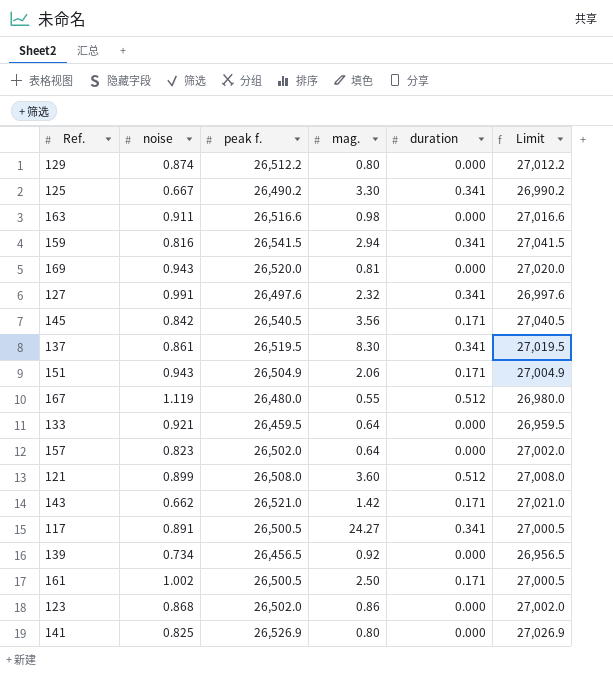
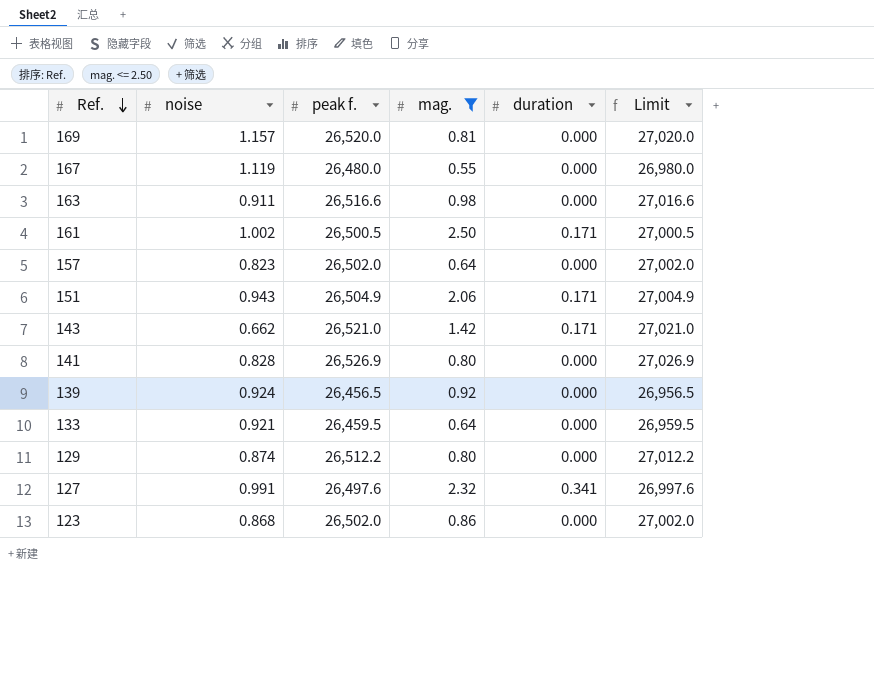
filter: none -> mag. <= 2.50
row order: none -> Ref. descending
169 | noise: 0.943 -> 1.157
167 | duration: 0.512 -> 0.000
141 | noise: 0.825 -> 0.828
139 | noise: 0.734 -> 0.924

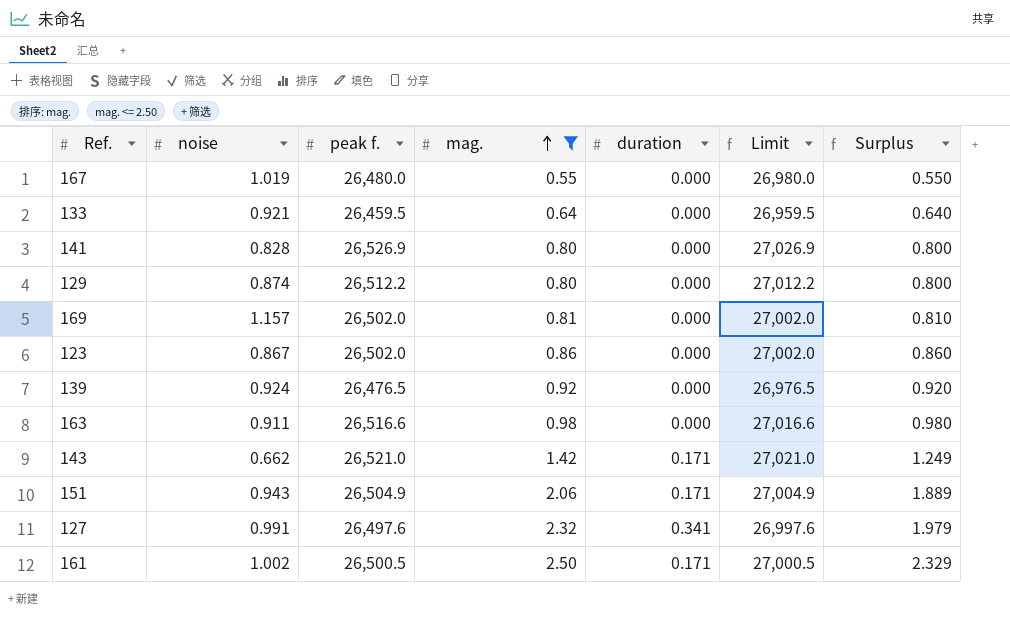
row order: Ref. descending -> mag. ascending
column Surplus | formula: none -> [mag.] - [duration]
row 157: 0.823 | 26,502.0 | 0.64 | 0.000 | 27,002.0 -> none
167 | noise: 1.119 -> 1.019
169 | peak f.: 26,520.0 -> 26,502.0
169 | Limit: 27,020.0 -> 27,002.0
123 | noise: 0.868 -> 0.867
139 | peak f.: 26,456.5 -> 26,476.5
139 | Limit: 26,956.5 -> 26,976.5

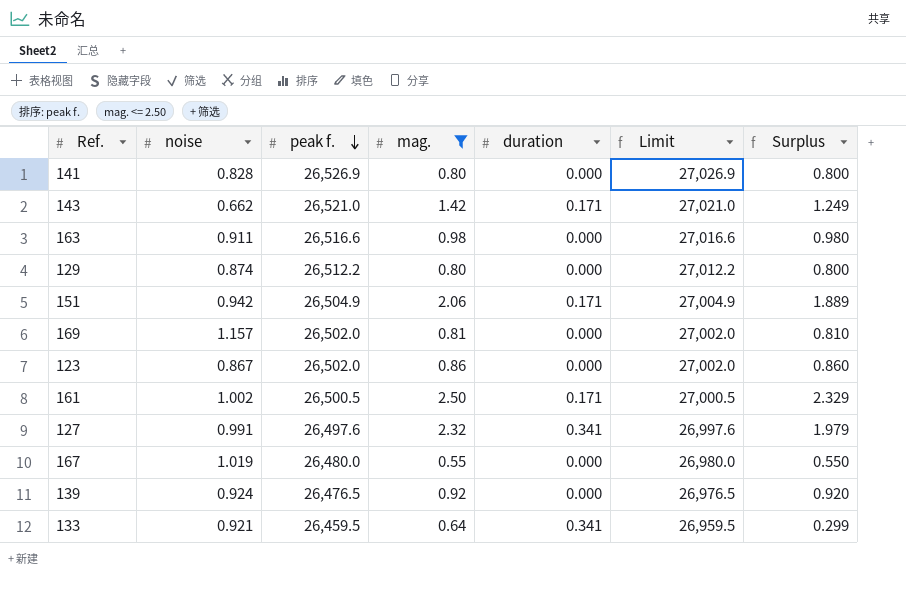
row order: mag. ascending -> peak f. descending
151 | noise: 0.943 -> 0.942
133 | duration: 0.000 -> 0.341
133 | Surplus: 0.640 -> 0.299

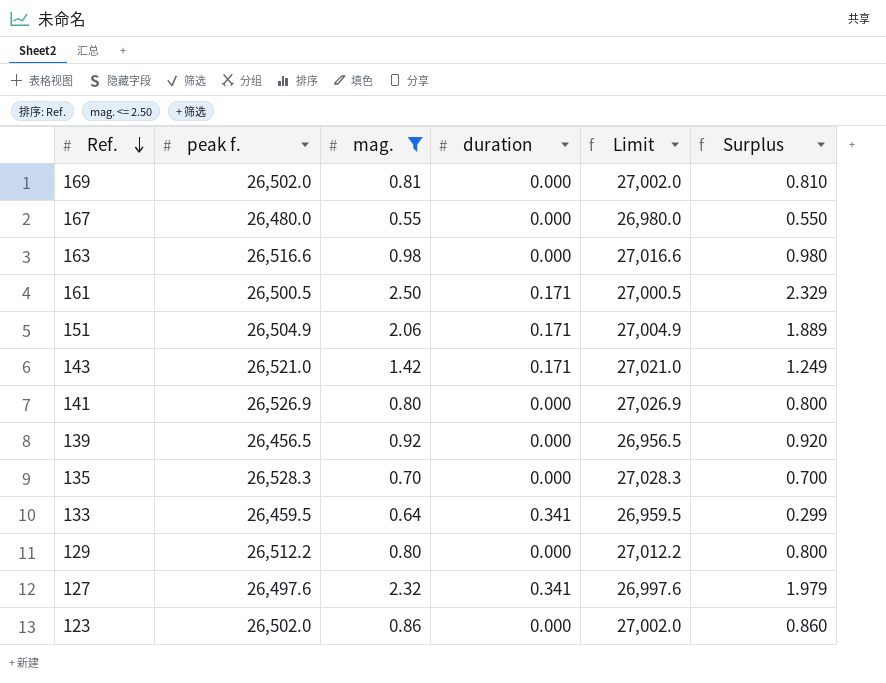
row order: peak f. descending -> Ref. descending
column noise | position: 2 -> none
139 | peak f.: 26,476.5 -> 26,456.5
139 | Limit: 26,976.5 -> 26,956.5
row 135: none -> 26,528.3 | 0.70 | 0.000 | 27,028.3 | 0.700

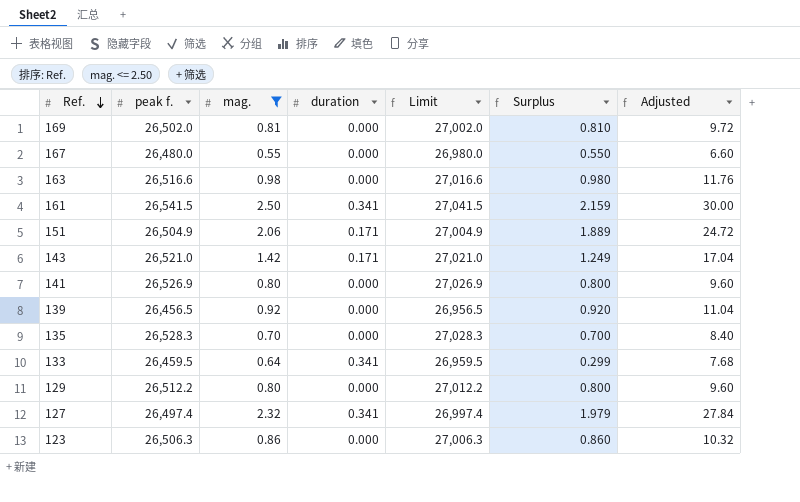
column Adjusted | formula: none -> [mag.] * 12
161 | peak f.: 26,500.5 -> 26,541.5
161 | duration: 0.171 -> 0.341
161 | Limit: 27,000.5 -> 27,041.5
161 | Surplus: 2.329 -> 2.159
127 | peak f.: 26,497.6 -> 26,497.4
127 | Limit: 26,997.6 -> 26,997.4
123 | peak f.: 26,502.0 -> 26,506.3
123 | Limit: 27,002.0 -> 27,006.3

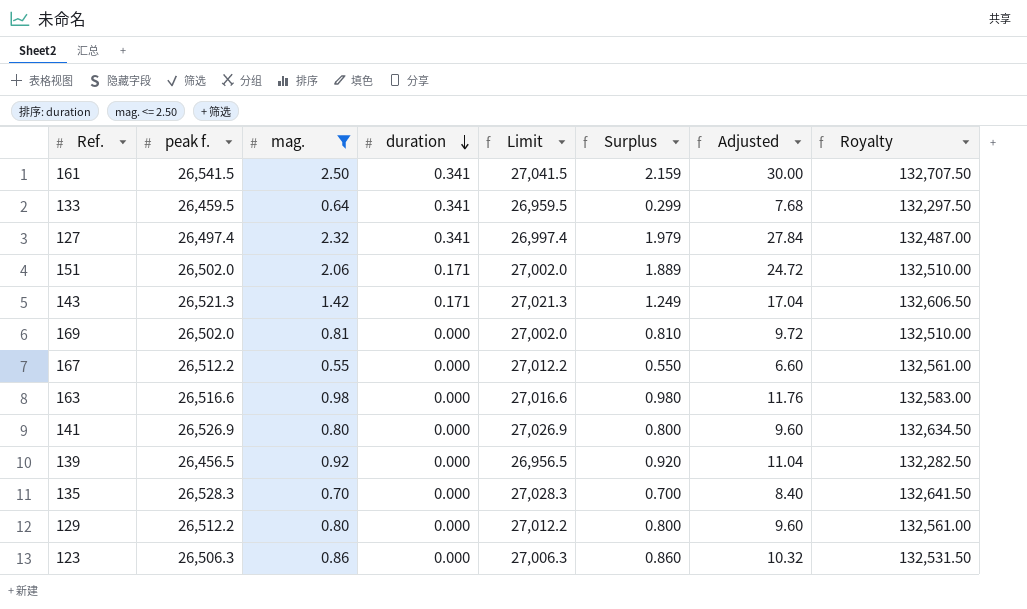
row order: Ref. descending -> duration descending
column Royalty | formula: none -> [peak f.] * 5
151 | peak f.: 26,504.9 -> 26,502.0
151 | Limit: 27,004.9 -> 27,002.0
143 | peak f.: 26,521.0 -> 26,521.3
143 | Limit: 27,021.0 -> 27,021.3
167 | peak f.: 26,480.0 -> 26,512.2
167 | Limit: 26,980.0 -> 27,012.2

